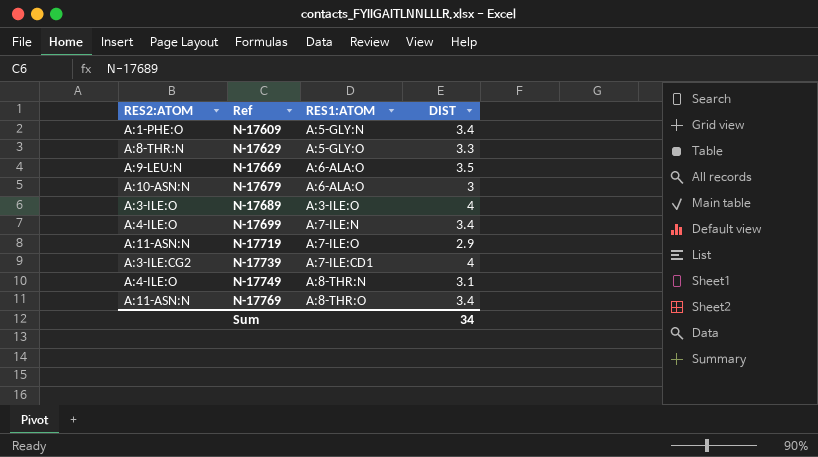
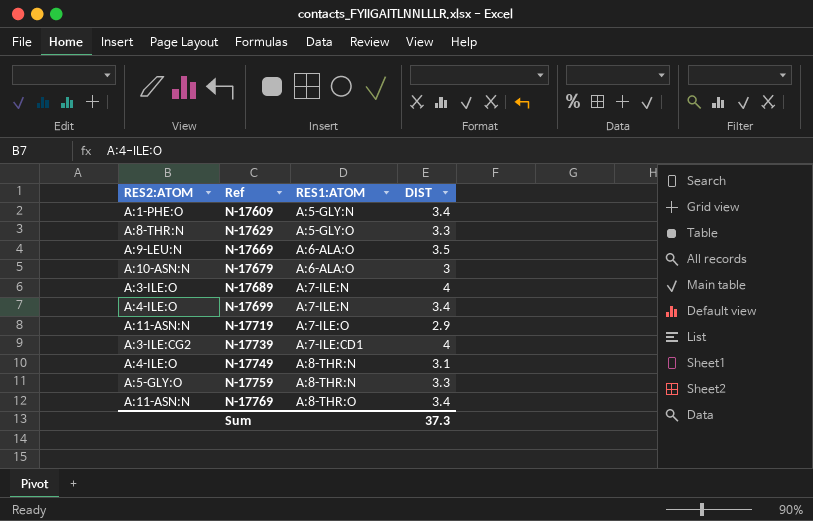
N-17689 | RES1:ATOM: A:3-ILE:O -> A:7-ILE:N
row N-17759: none -> A:5-GLY:O | A:8-THR:N | 3.3
Sum | DIST: 34 -> 37.3

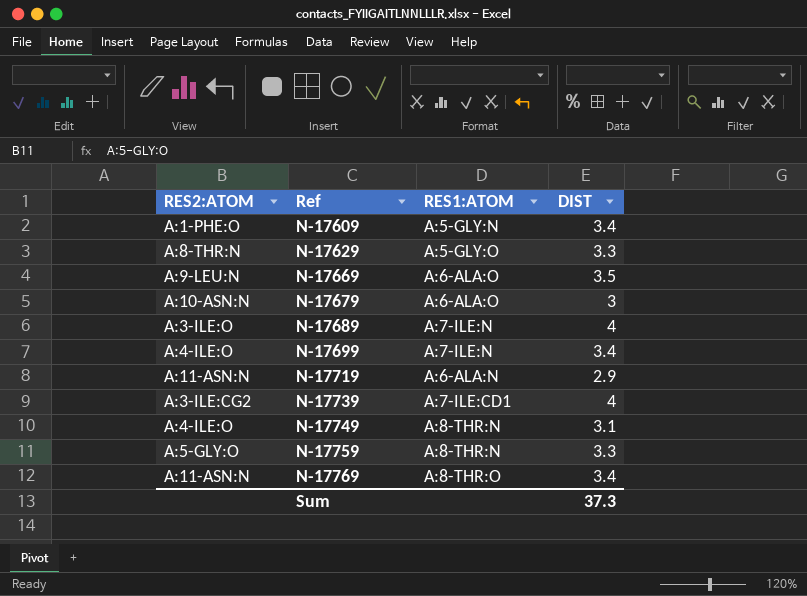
N-17719 | RES1:ATOM: A:7-ILE:O -> A:6-ALA:N

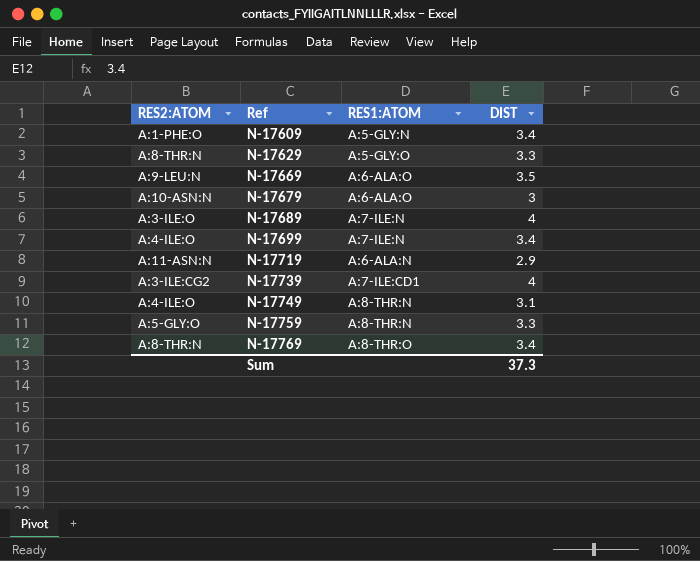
N-17769 | RES2:ATOM: A:11-ASN:N -> A:8-THR:N

